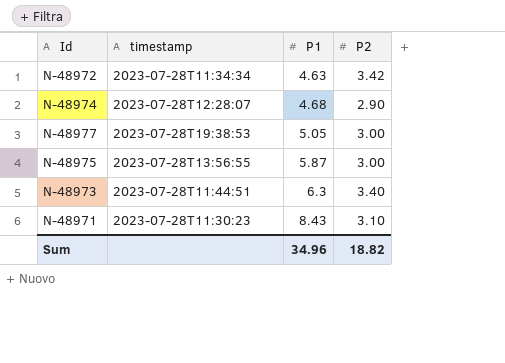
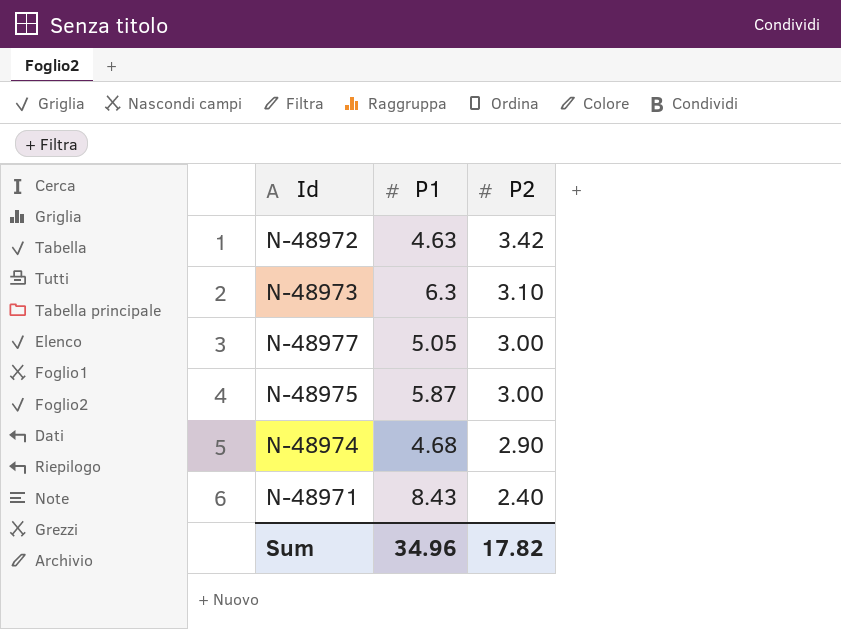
row order: P1 ascending -> P2 descending
column timestamp | position: 2 -> none
N-48973 | P2: 3.40 -> 3.10
N-48971 | P2: 3.10 -> 2.40
Sum | P2: 18.82 -> 17.82

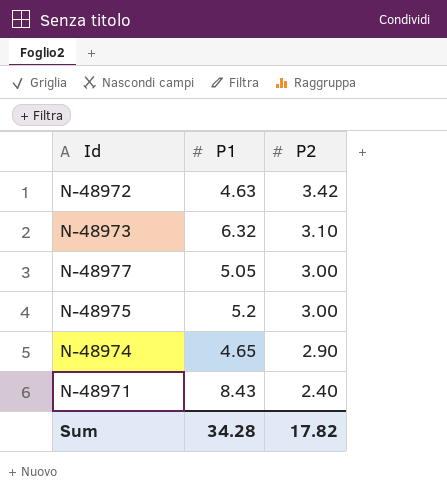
N-48973 | P1: 6.3 -> 6.32
N-48975 | P1: 5.87 -> 5.2
N-48974 | P1: 4.68 -> 4.65
Sum | P1: 34.96 -> 34.28

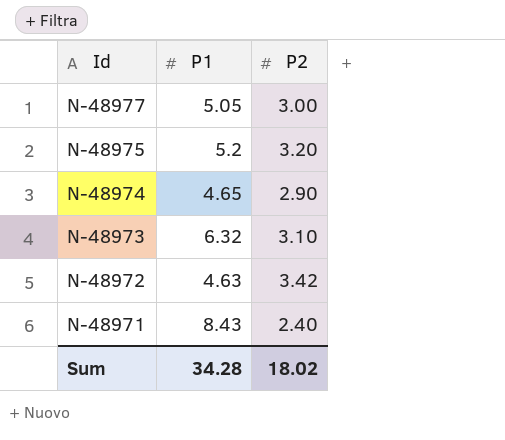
row order: P2 descending -> Id descending
N-48975 | P2: 3.00 -> 3.20
Sum | P2: 17.82 -> 18.02

